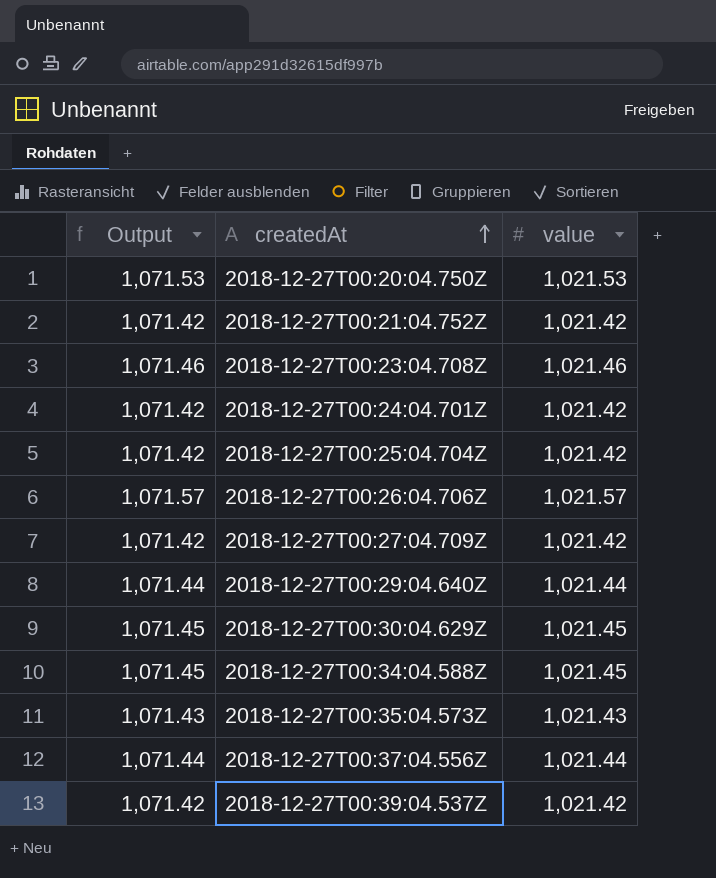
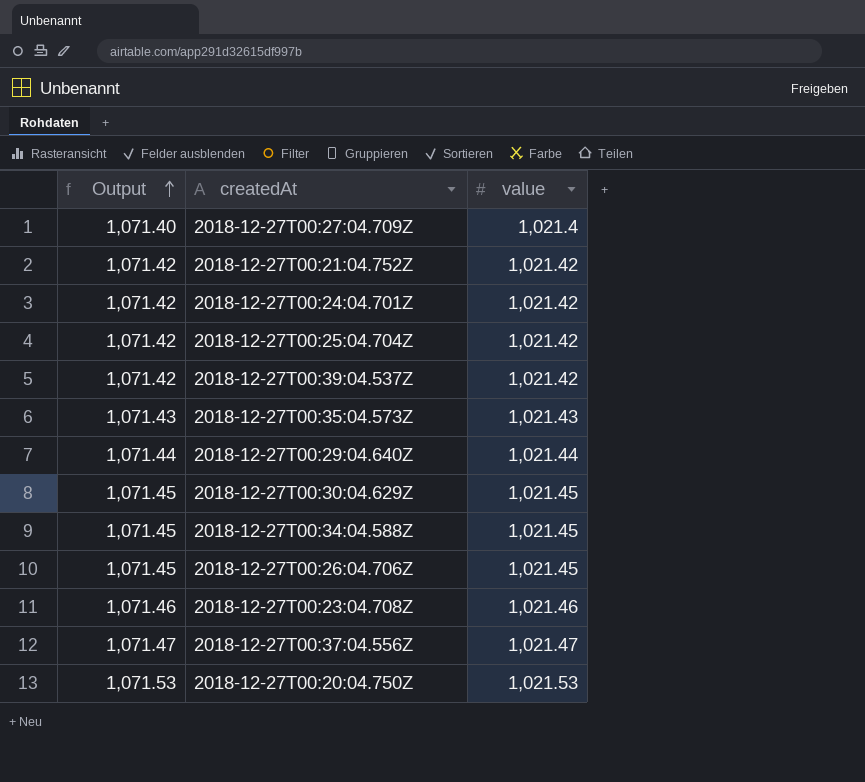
row order: createdAt ascending -> Output ascending
2018-12-27T00:27:04.709Z | Output: 1,071.42 -> 1,071.40
2018-12-27T00:27:04.709Z | value: 1,021.42 -> 1,021.4
2018-12-27T00:26:04.706Z | Output: 1,071.57 -> 1,071.45
2018-12-27T00:26:04.706Z | value: 1,021.57 -> 1,021.45
2018-12-27T00:37:04.556Z | Output: 1,071.44 -> 1,071.47
2018-12-27T00:37:04.556Z | value: 1,021.44 -> 1,021.47

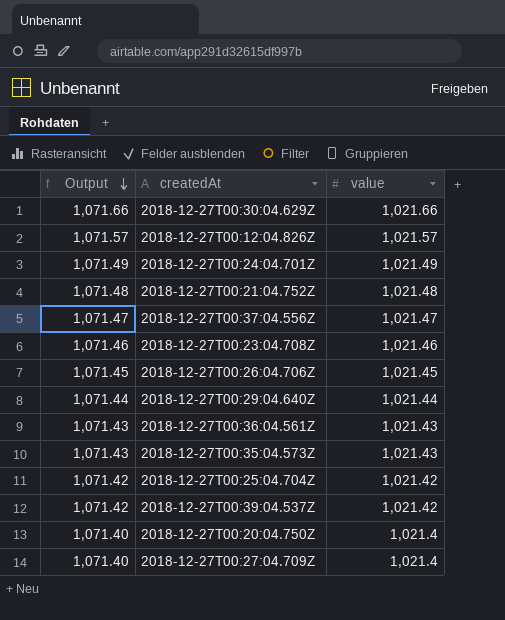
row order: Output ascending -> Output descending
row 2018-12-27T00:34:04.588Z: 1,071.45 | 1,021.45 -> none
2018-12-27T00:30:04.629Z | Output: 1,071.45 -> 1,071.66
2018-12-27T00:30:04.629Z | value: 1,021.45 -> 1,021.66
row 2018-12-27T00:12:04.826Z: none -> 1,071.57 | 1,021.57
2018-12-27T00:24:04.701Z | Output: 1,071.42 -> 1,071.49
2018-12-27T00:24:04.701Z | value: 1,021.42 -> 1,021.49
2018-12-27T00:21:04.752Z | Output: 1,071.42 -> 1,071.48
2018-12-27T00:21:04.752Z | value: 1,021.42 -> 1,021.48
row 2018-12-27T00:36:04.561Z: none -> 1,071.43 | 1,021.43
2018-12-27T00:20:04.750Z | Output: 1,071.53 -> 1,071.40
2018-12-27T00:20:04.750Z | value: 1,021.53 -> 1,021.4

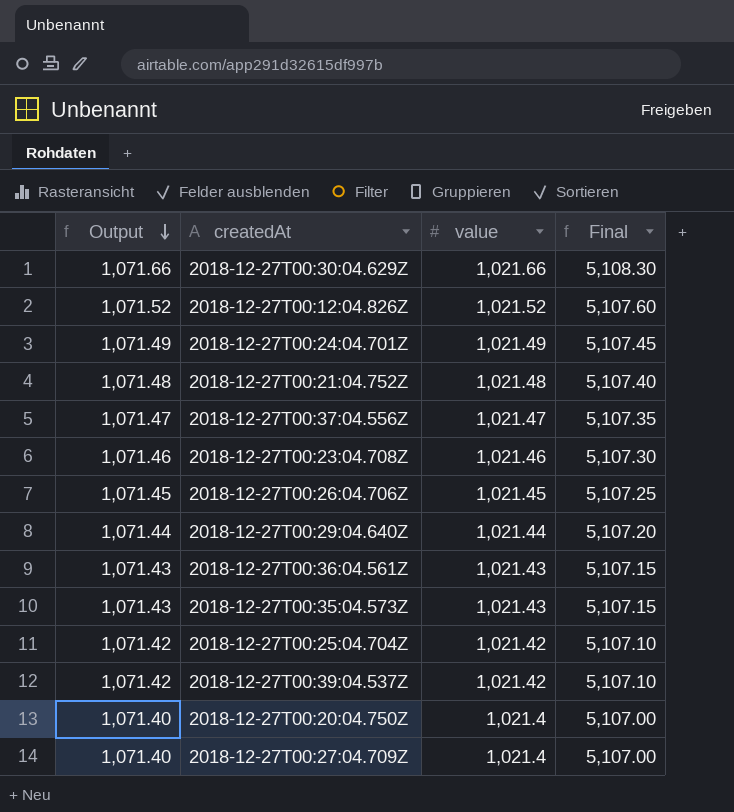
column Final | formula: none -> [value] * 5
2018-12-27T00:12:04.826Z | Output: 1,071.57 -> 1,071.52
2018-12-27T00:12:04.826Z | value: 1,021.57 -> 1,021.52

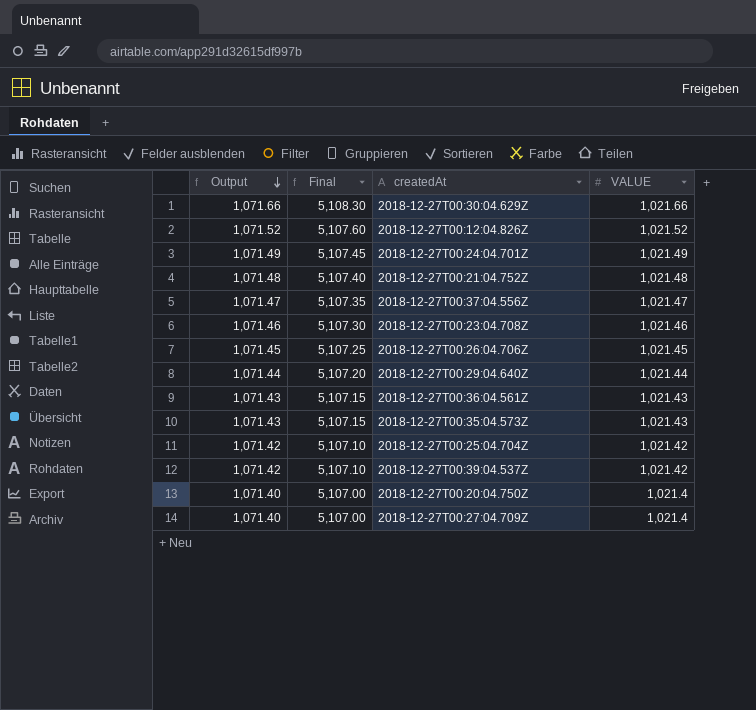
column Final | position: 4 -> 2
column name: value -> VALUE

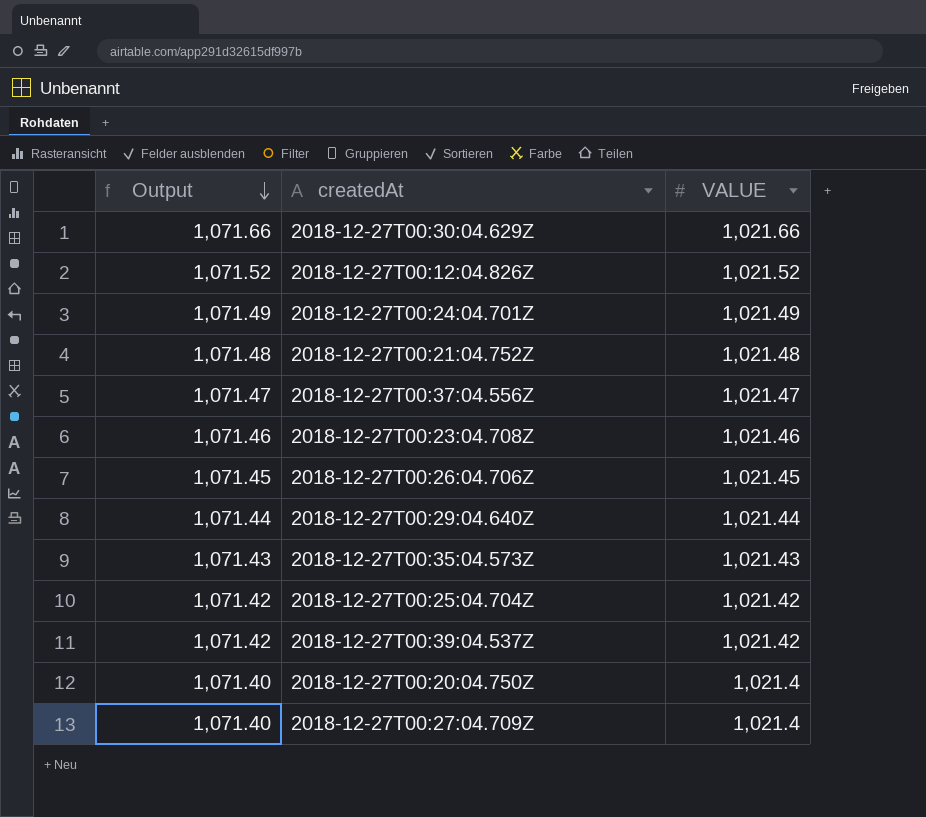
column Final | formula: [VALUE] * 5 -> none
row 2018-12-27T00:36:04.561Z: 1,071.43 | 5,107.15 | 1,021.43 -> none

